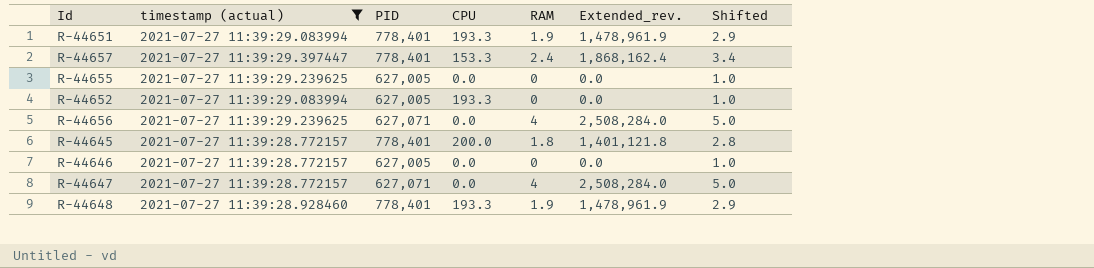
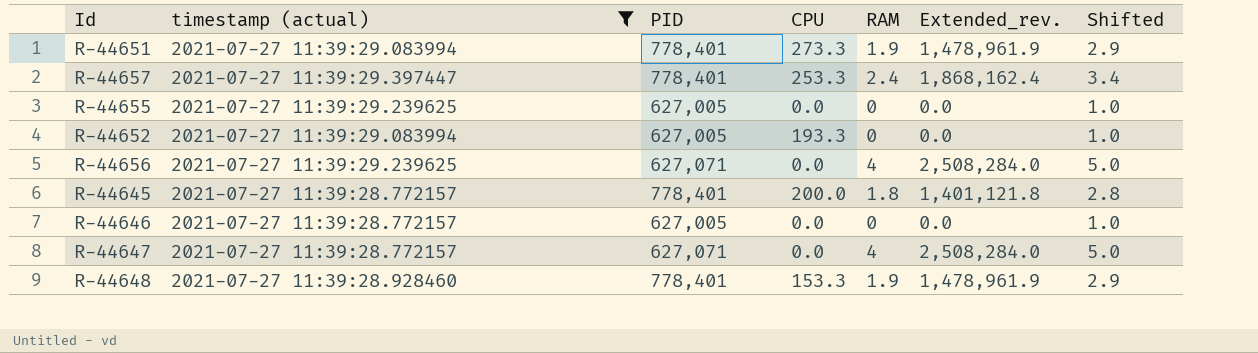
R-44651 | CPU: 193.3 -> 273.3
R-44657 | CPU: 153.3 -> 253.3
R-44648 | CPU: 193.3 -> 153.3

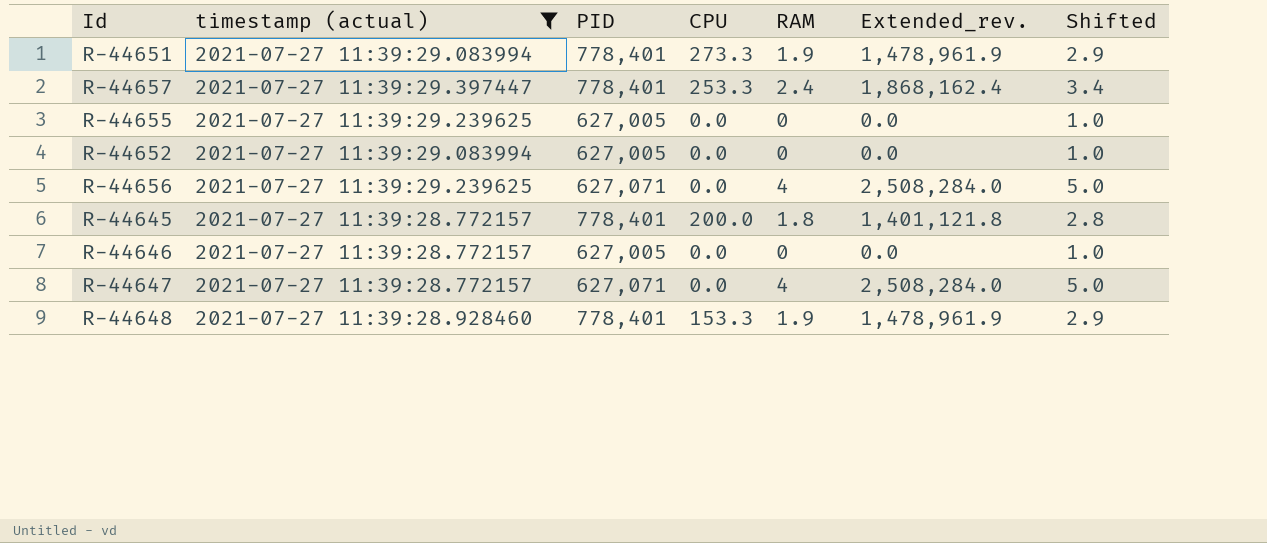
R-44652 | CPU: 193.3 -> 0.0

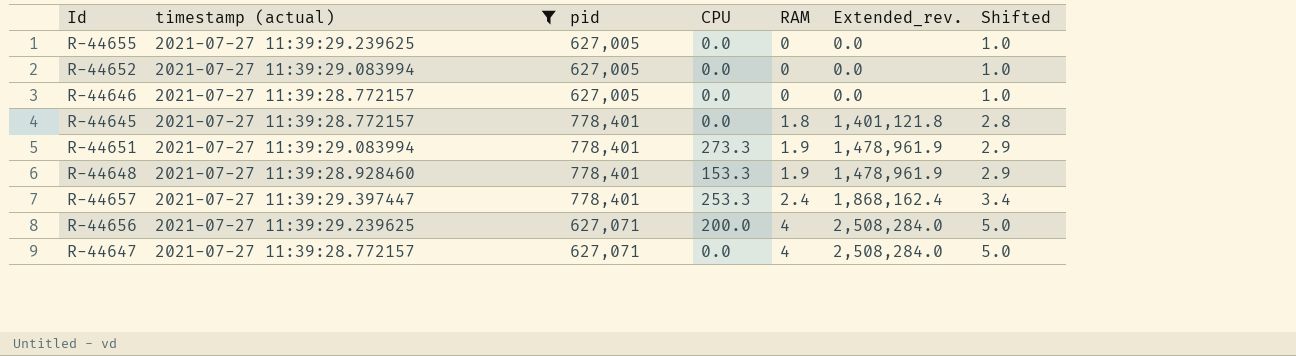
row order: none -> RAM ascending
column name: PID -> pid
R-44645 | CPU: 200.0 -> 0.0
R-44656 | CPU: 0.0 -> 200.0

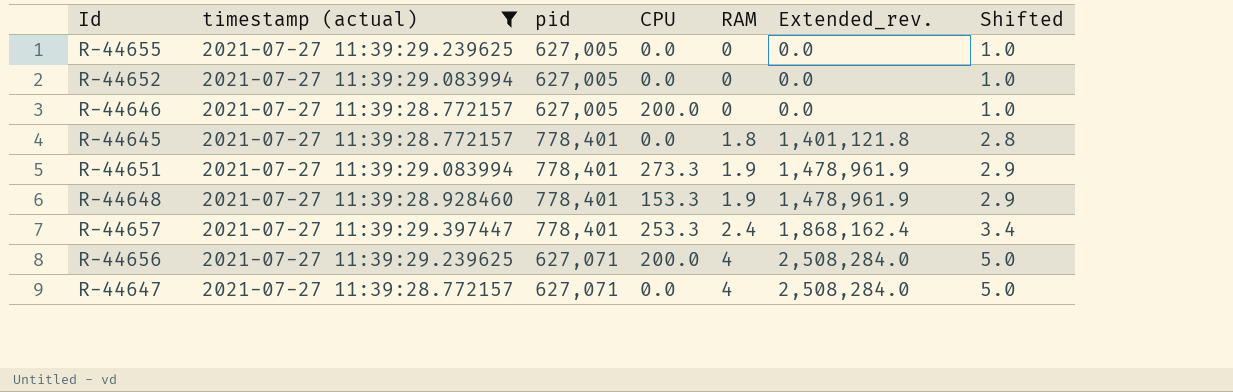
R-44646 | CPU: 0.0 -> 200.0

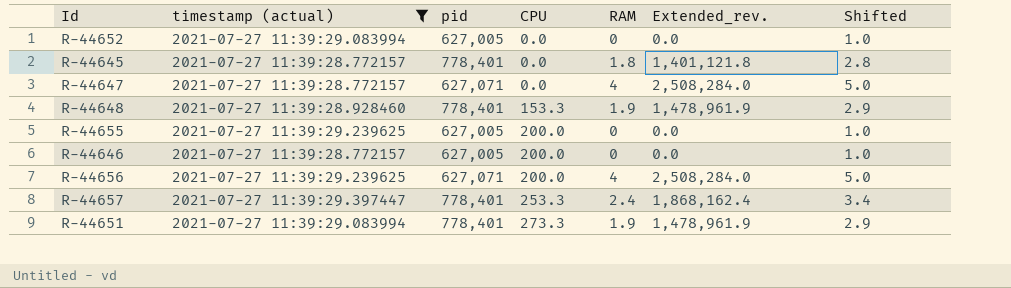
row order: RAM ascending -> CPU ascending
R-44655 | CPU: 0.0 -> 200.0

